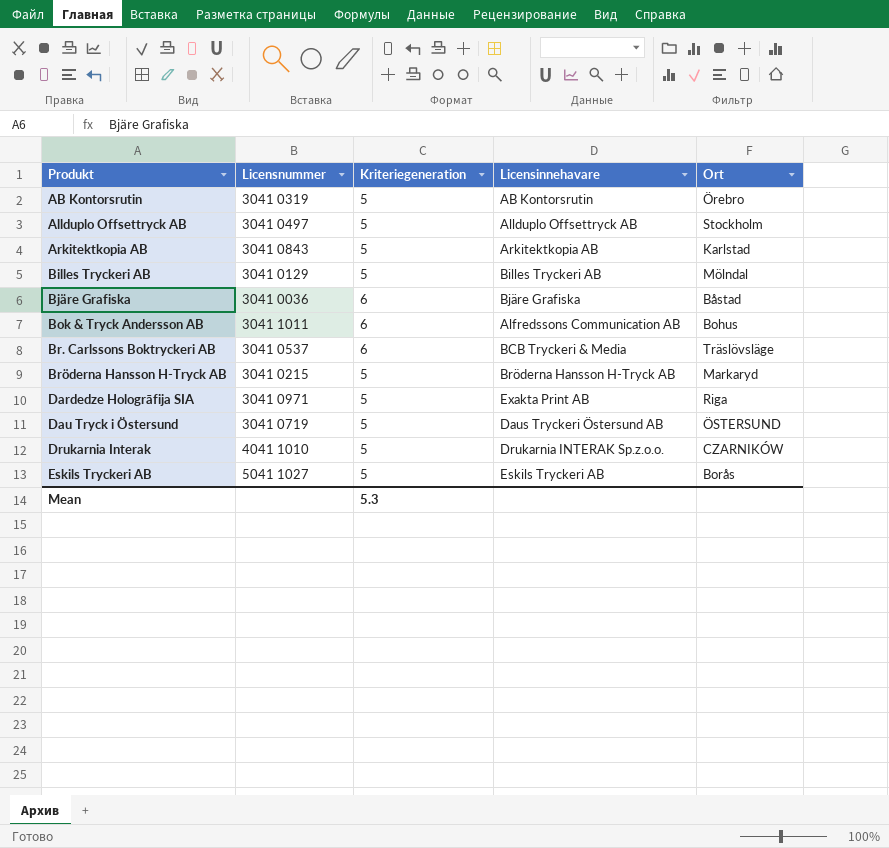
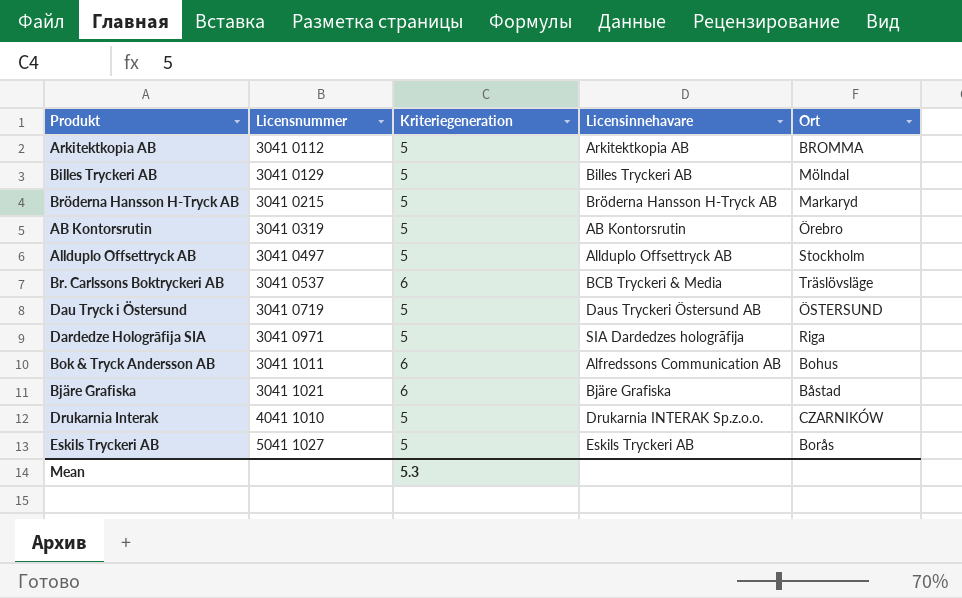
row order: Produkt ascending -> Licensnummer ascending
Arkitektkopia AB | Licensnummer: 3041 0843 -> 3041 0112
Arkitektkopia AB | Ort: Karlstad -> BROMMA
Dardedze Hologrāfija SIA | Licensinnehavare: Exakta Print AB -> SIA Dardedzes hologrāfija
Bjäre Grafiska | Licensnummer: 3041 0036 -> 3041 1021

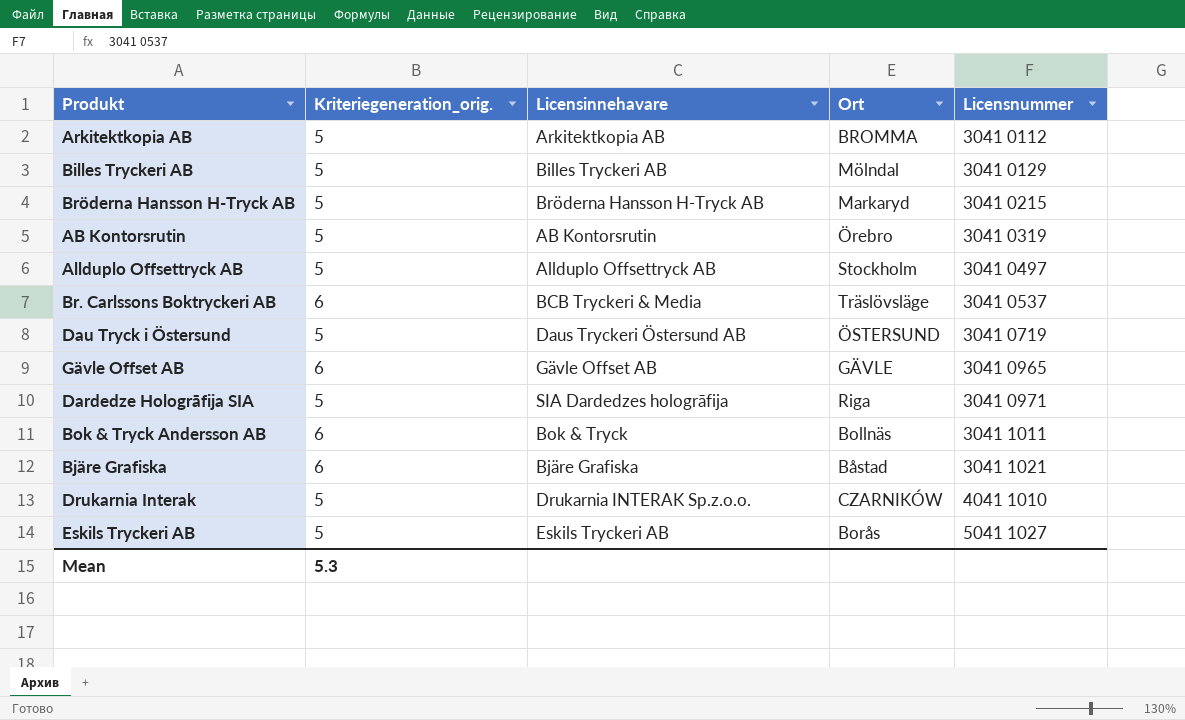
column name: Kriteriegeneration -> Kriteriegeneration_orig.
column Licensnummer | position: 2 -> 5
row Gävle Offset AB: none -> 6 | Gävle Offset AB | GÄVLE | 3041 0965
Bok & Tryck Andersson AB | Licensinnehavare: Alfredssons Communication AB -> Bok & Tryck
Bok & Tryck Andersson AB | Ort: Bohus -> Bollnäs

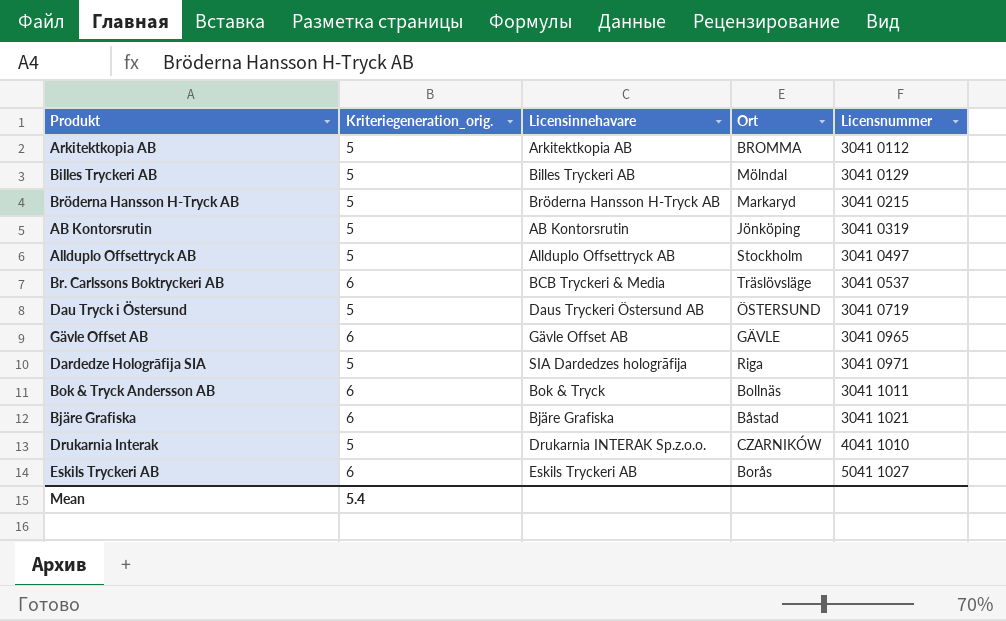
AB Kontorsrutin | Ort: Örebro -> Jönköping
Eskils Tryckeri AB | Kriteriegeneration_orig.: 5 -> 6
Mean | Kriteriegeneration_orig.: 5.3 -> 5.4

